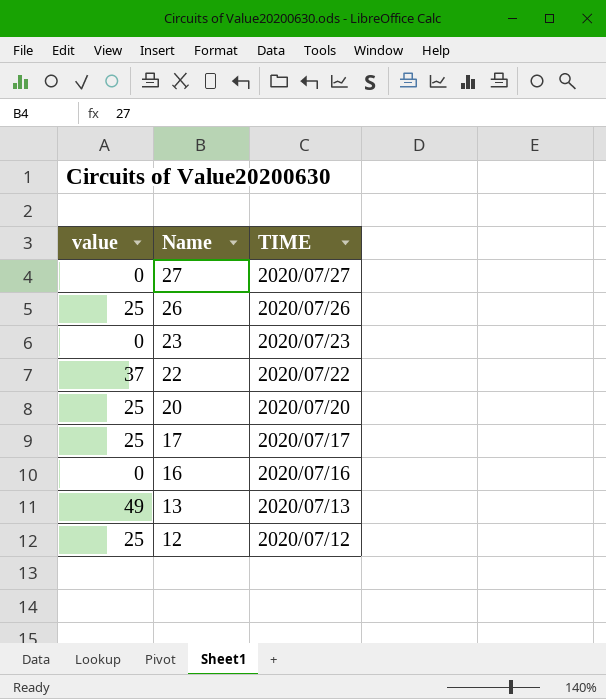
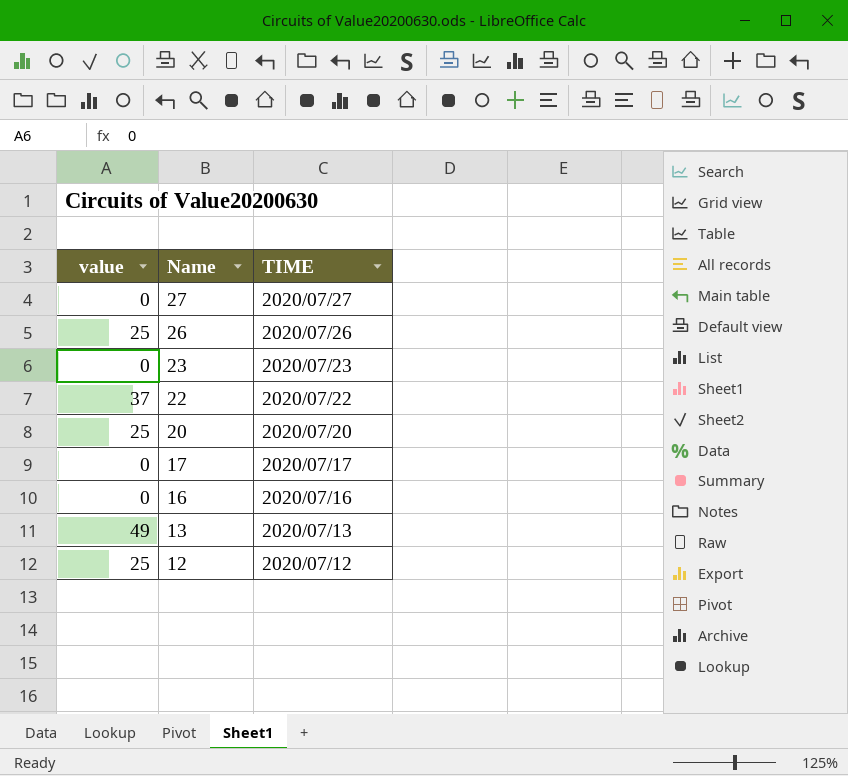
17 | value: 25 -> 0

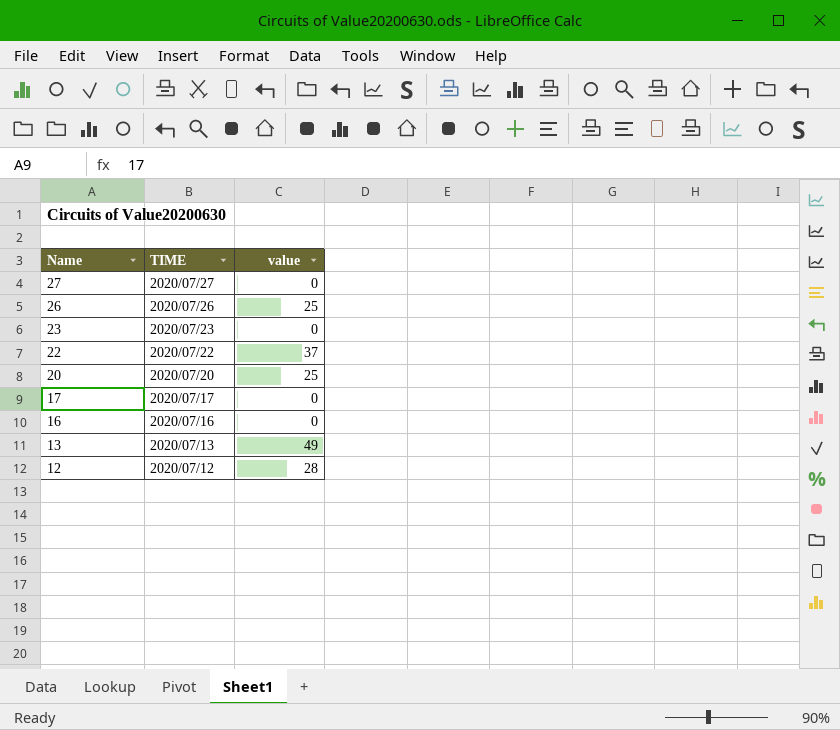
column value | position: 1 -> 3
12 | value: 25 -> 28

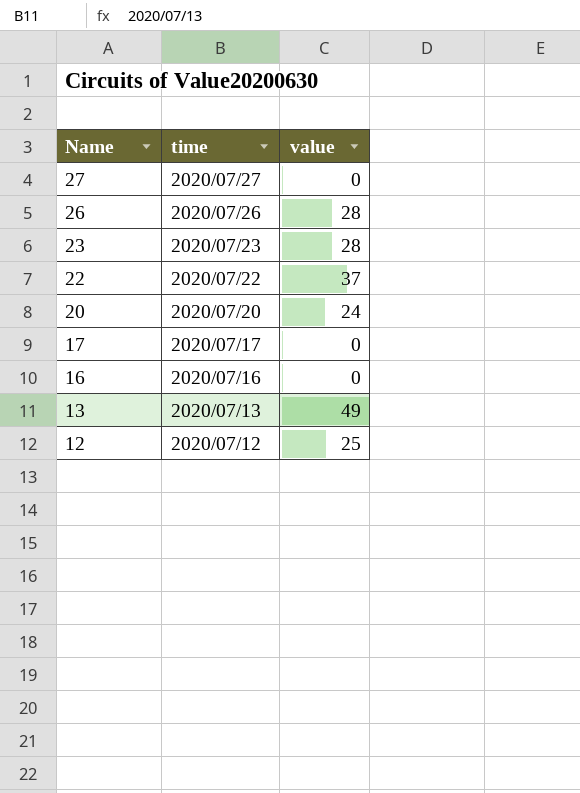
column name: TIME -> time
26 | value: 25 -> 28
23 | value: 0 -> 28
20 | value: 25 -> 24
12 | value: 28 -> 25

